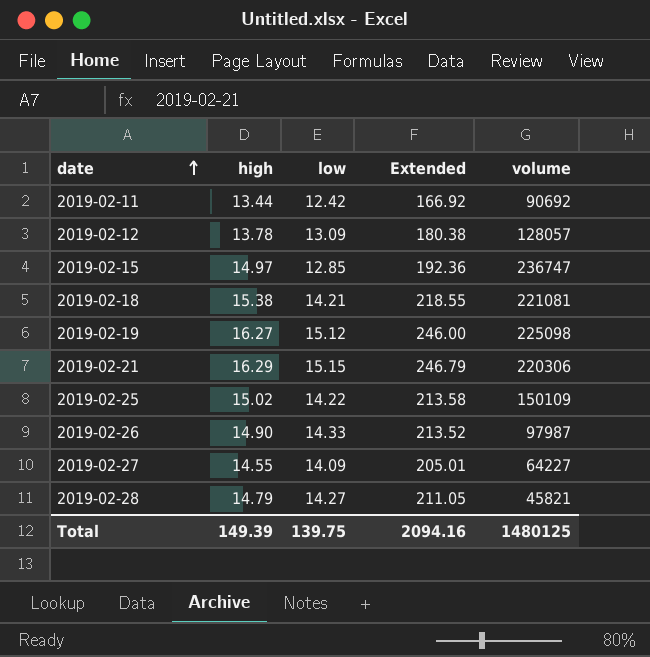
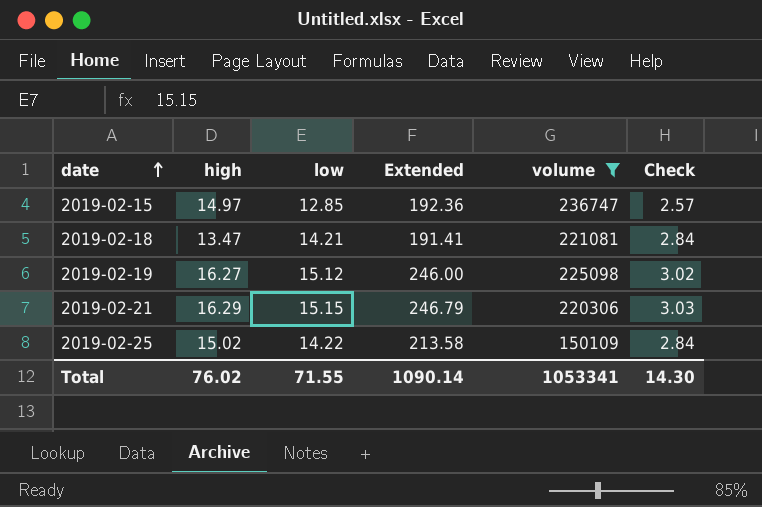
filter: none -> volume >= 150109
column Check | formula: none -> [low] * 0.2
2019-02-18 | high: 15.38 -> 13.47
2019-02-18 | Extended: 218.55 -> 191.41
Total | high: 149.39 -> 76.02
Total | low: 139.75 -> 71.55
Total | Extended: 2094.16 -> 1090.14
Total | volume: 1480125 -> 1053341

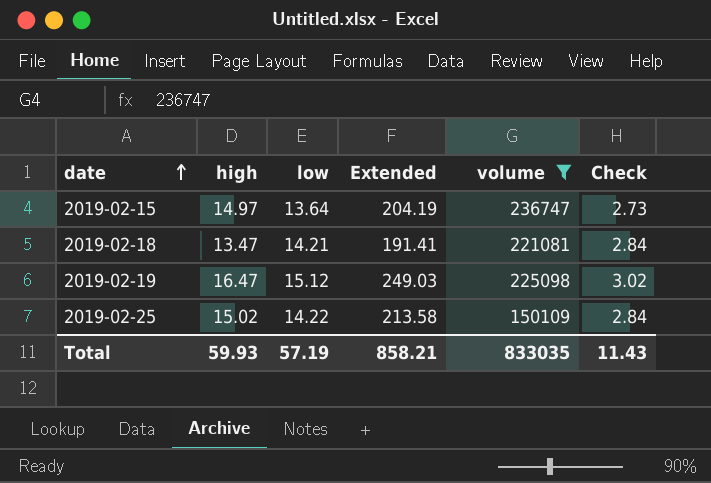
row 2019-02-21: 16.29 | 15.15 | 246.79 | 220306 | 3.03 -> none
2019-02-15 | low: 12.85 -> 13.64
2019-02-15 | Extended: 192.36 -> 204.19
2019-02-15 | Check: 2.57 -> 2.73
2019-02-19 | high: 16.27 -> 16.47
2019-02-19 | Extended: 246.00 -> 249.03
Total | high: 76.02 -> 59.93
Total | low: 71.55 -> 57.19
Total | Extended: 1090.14 -> 858.21
Total | volume: 1053341 -> 833035
Total | Check: 14.30 -> 11.43

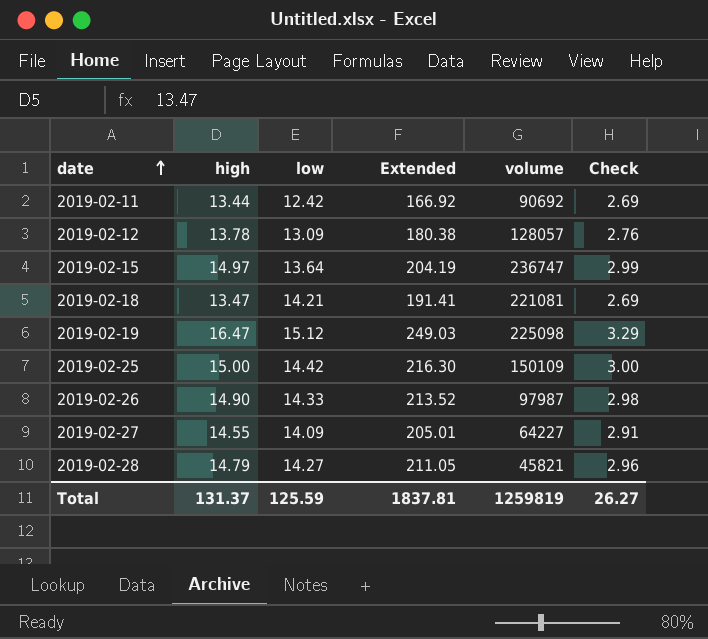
filter: volume >= 150109 -> none
column Check | formula: [low] * 0.2 -> [high] * 0.2
2019-02-25 | high: 15.02 -> 15.00
2019-02-25 | low: 14.22 -> 14.42
2019-02-25 | Extended: 213.58 -> 216.30
Total | high: 59.93 -> 131.37
Total | low: 57.19 -> 125.59
Total | Extended: 858.21 -> 1837.81
Total | volume: 833035 -> 1259819
Total | Check: 11.43 -> 26.27

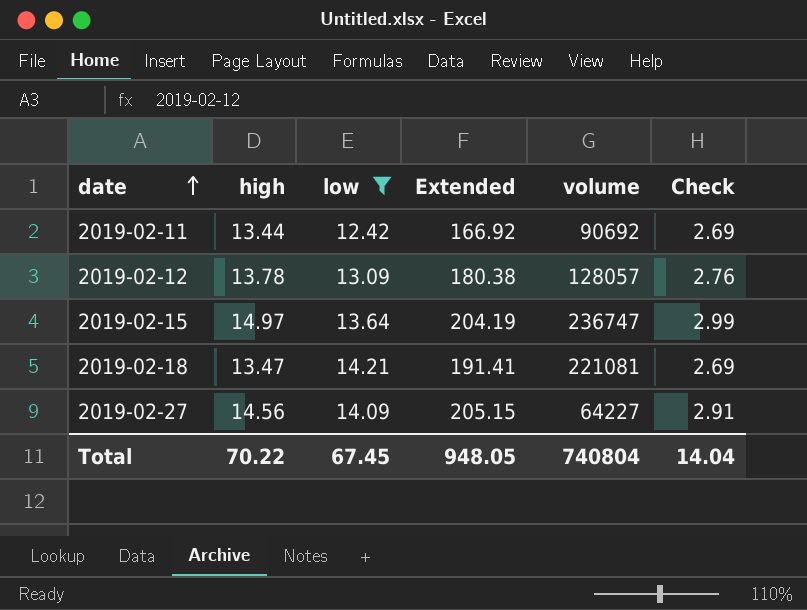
filter: none -> low <= 14.21
2019-02-27 | high: 14.55 -> 14.56
2019-02-27 | Extended: 205.01 -> 205.15
Total | high: 131.37 -> 70.22
Total | low: 125.59 -> 67.45
Total | Extended: 1837.81 -> 948.05
Total | volume: 1259819 -> 740804
Total | Check: 26.27 -> 14.04

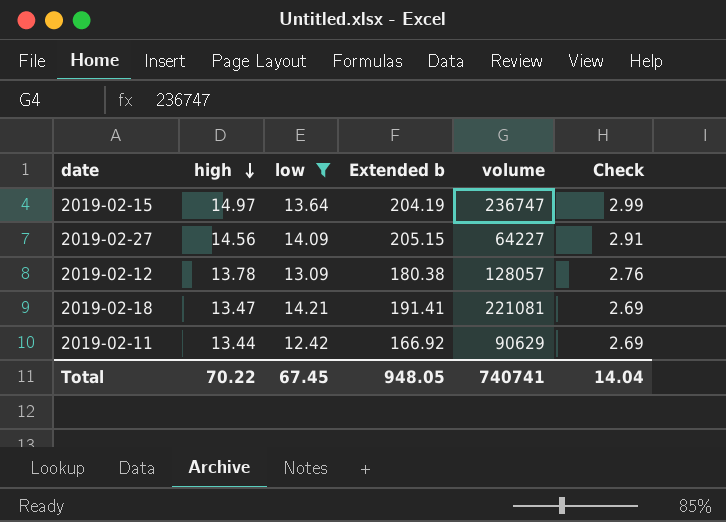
row order: date ascending -> high descending
column name: Extended -> Extended b
2019-02-11 | volume: 90692 -> 90629
Total | volume: 740804 -> 740741

